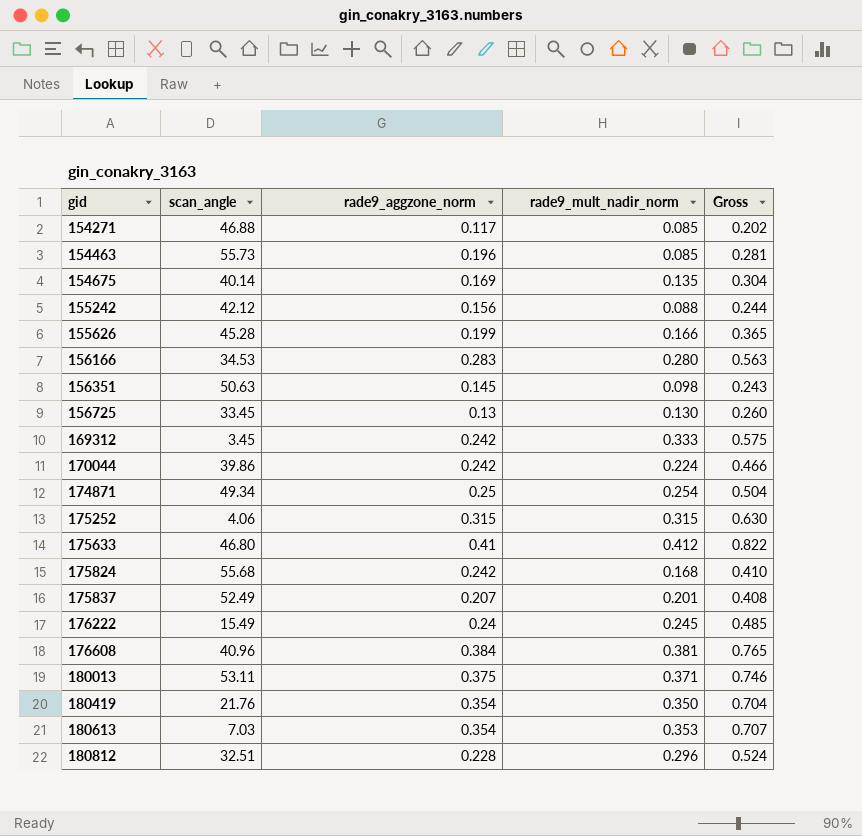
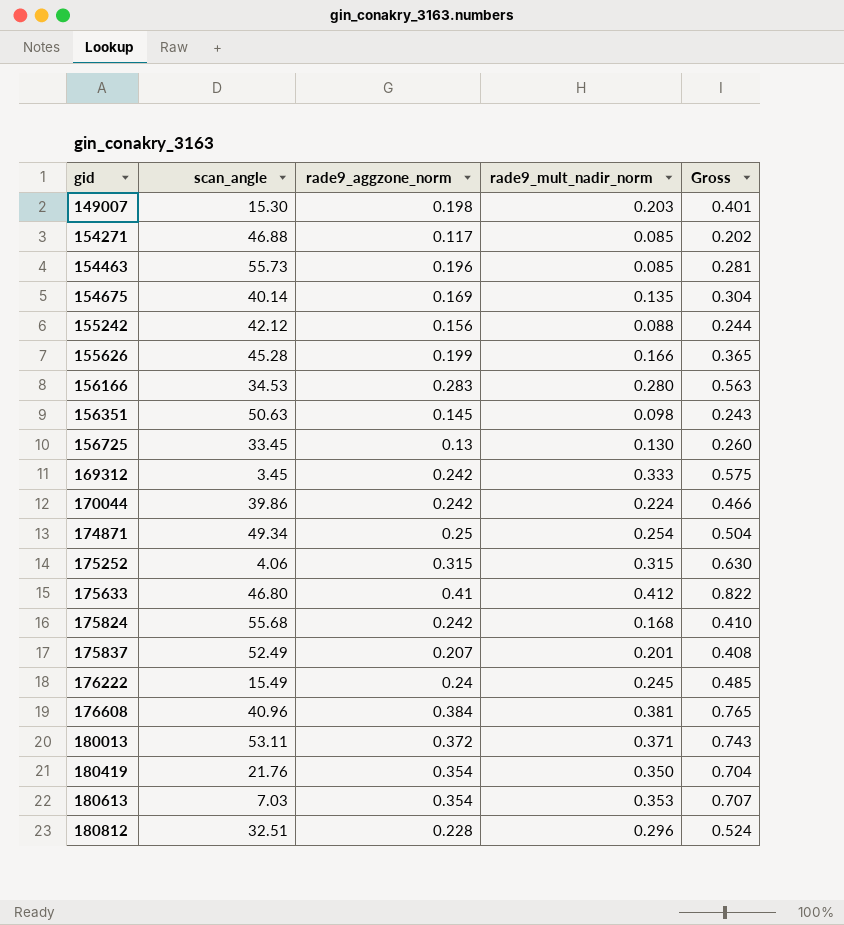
row 149007: none -> 15.30 | 0.198 | 0.203 | 0.401
180013 | rade9_aggzone_norm: 0.375 -> 0.372
180013 | Gross: 0.746 -> 0.743

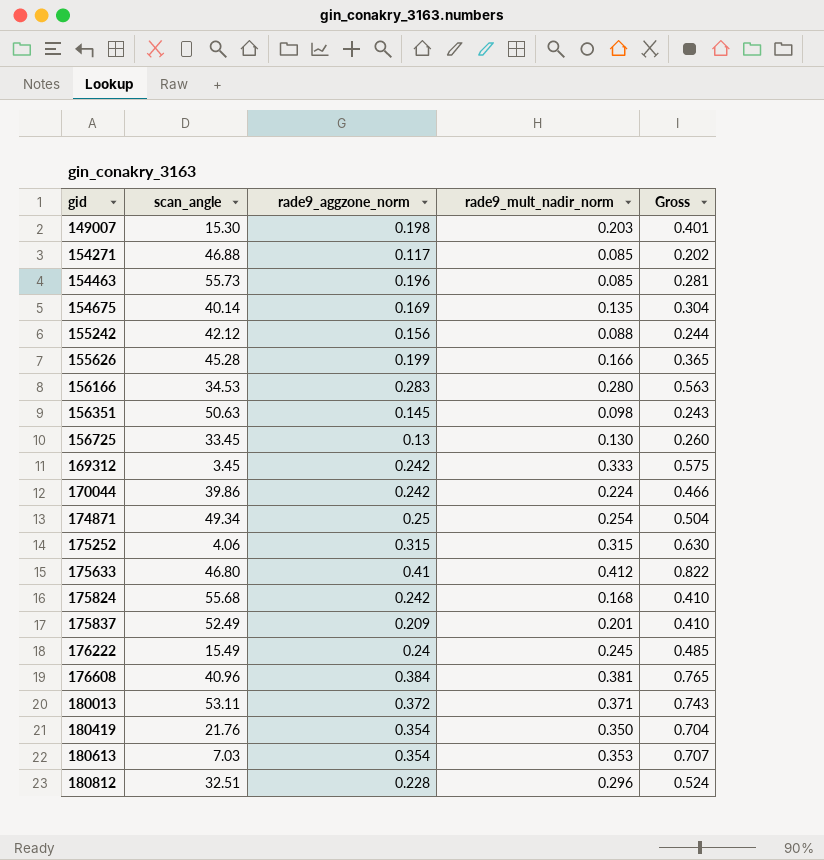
175837 | rade9_aggzone_norm: 0.207 -> 0.209
175837 | Gross: 0.408 -> 0.410

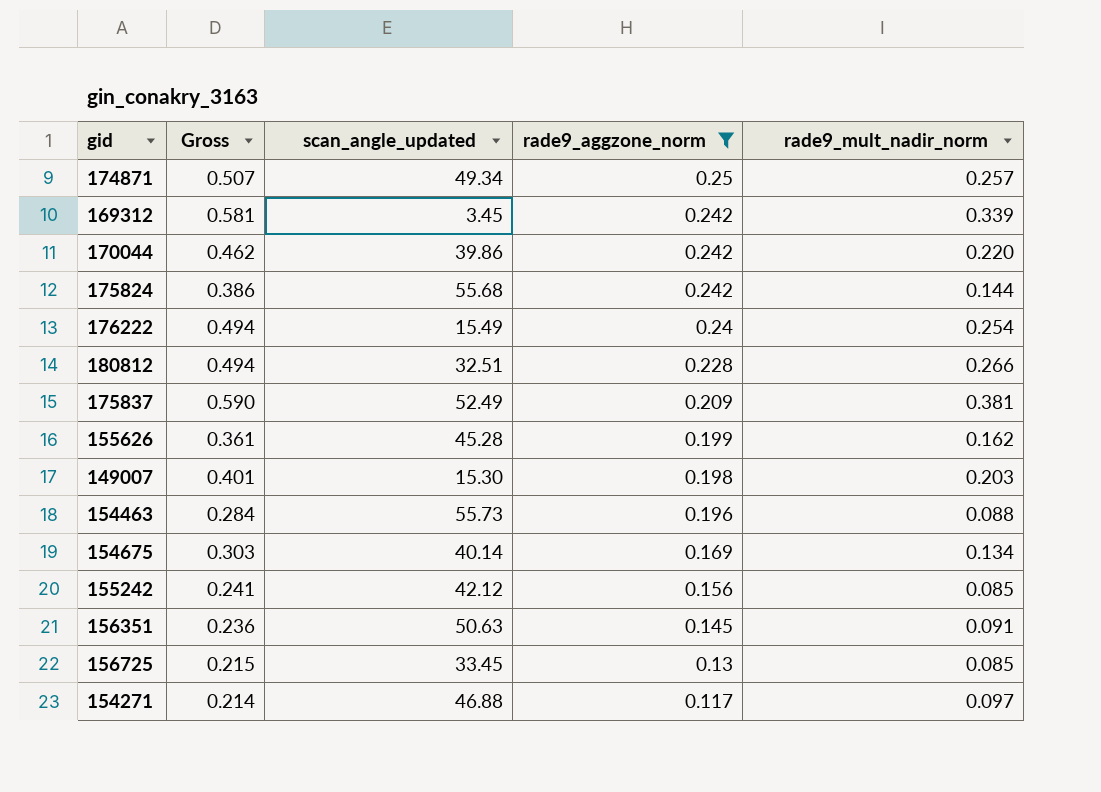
filter: none -> rade9_aggzone_norm <= 0.25
row order: gid ascending -> rade9_aggzone_norm descending
column Gross | position: 5 -> 2
column name: scan_angle -> scan_angle_updated
174871 | Gross: 0.504 -> 0.507
174871 | rade9_mult_nadir_norm: 0.254 -> 0.257
169312 | Gross: 0.575 -> 0.581
169312 | rade9_mult_nadir_norm: 0.333 -> 0.339
170044 | Gross: 0.466 -> 0.462
170044 | rade9_mult_nadir_norm: 0.224 -> 0.220
175824 | Gross: 0.410 -> 0.386
175824 | rade9_mult_nadir_norm: 0.168 -> 0.144
176222 | Gross: 0.485 -> 0.494
176222 | rade9_mult_nadir_norm: 0.245 -> 0.254
180812 | Gross: 0.524 -> 0.494
180812 | rade9_mult_nadir_norm: 0.296 -> 0.266
175837 | Gross: 0.410 -> 0.590
175837 | rade9_mult_nadir_norm: 0.201 -> 0.381
155626 | Gross: 0.365 -> 0.361
155626 | rade9_mult_nadir_norm: 0.166 -> 0.162
154463 | Gross: 0.281 -> 0.284
154463 | rade9_mult_nadir_norm: 0.085 -> 0.088
154675 | Gross: 0.304 -> 0.303
154675 | rade9_mult_nadir_norm: 0.135 -> 0.134
155242 | Gross: 0.244 -> 0.241
155242 | rade9_mult_nadir_norm: 0.088 -> 0.085
156351 | Gross: 0.243 -> 0.236
156351 | rade9_mult_nadir_norm: 0.098 -> 0.091
156725 | Gross: 0.260 -> 0.215
156725 | rade9_mult_nadir_norm: 0.130 -> 0.085
154271 | Gross: 0.202 -> 0.214
154271 | rade9_mult_nadir_norm: 0.085 -> 0.097

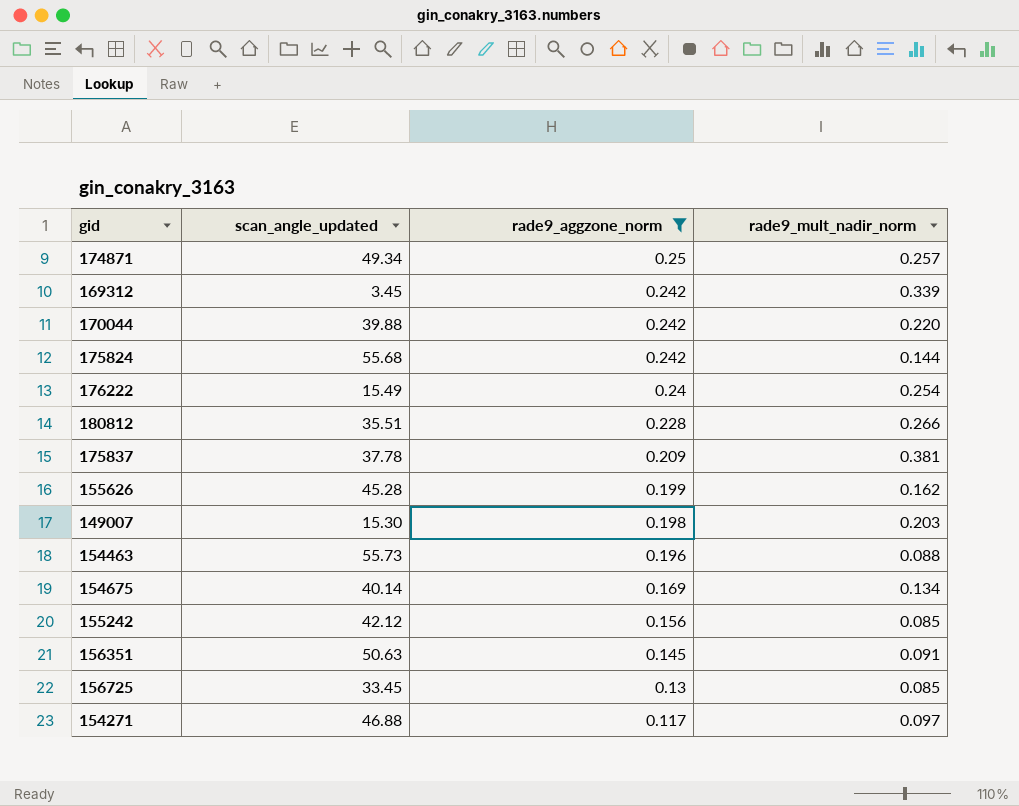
column Gross | formula: [rade9_aggzone_norm] + [rade9_mult_nadir_norm] -> none
170044 | scan_angle_updated: 39.86 -> 39.88
180812 | scan_angle_updated: 32.51 -> 35.51
175837 | scan_angle_updated: 52.49 -> 37.78

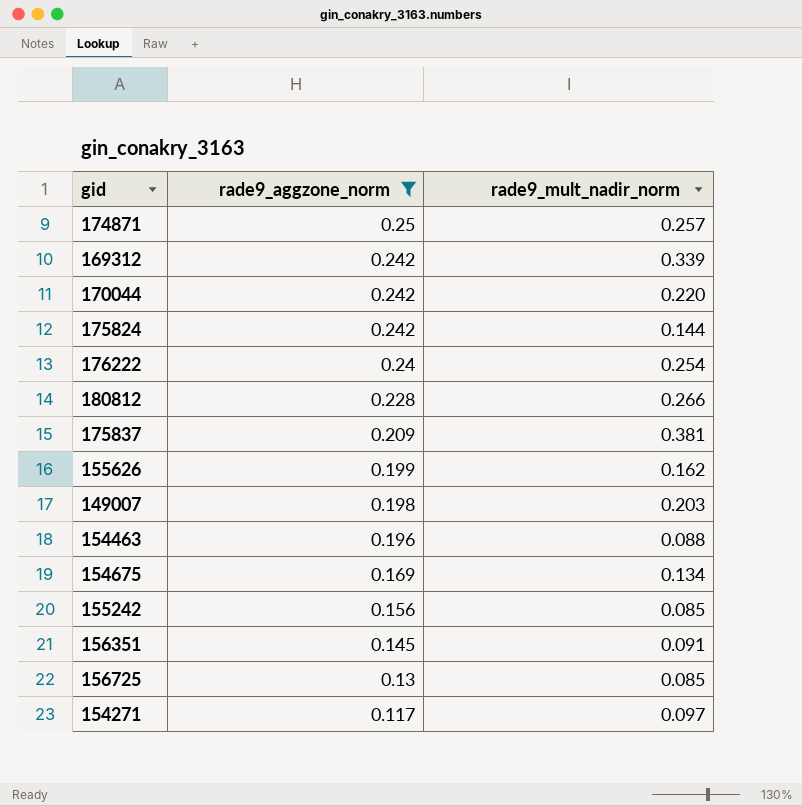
column scan_angle_updated | position: 2 -> none

